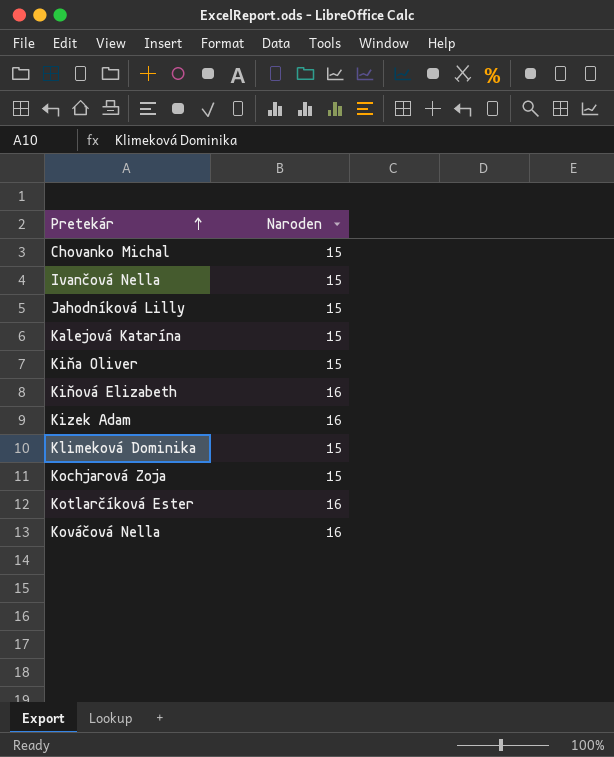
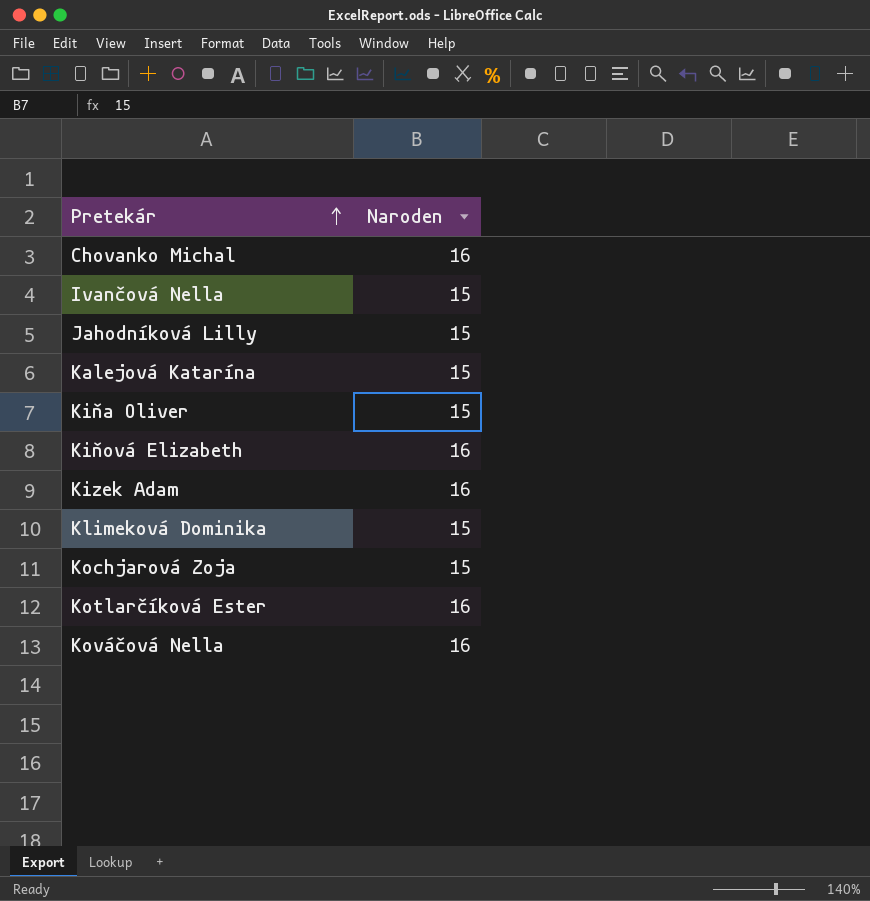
Chovanko Michal | Naroden: 15 -> 16

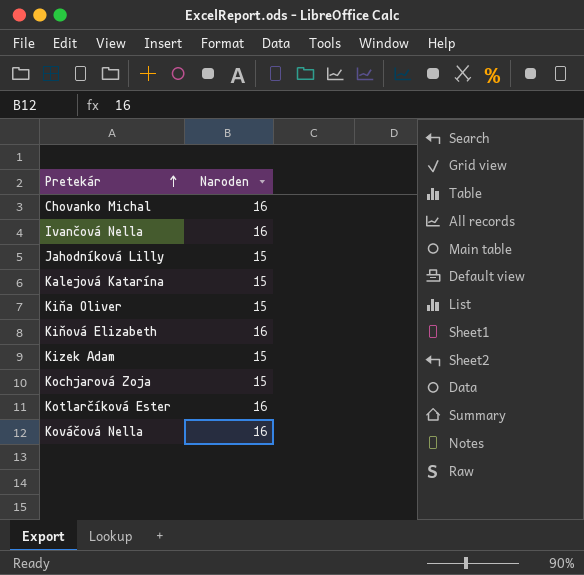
row Klimeková Dominika: 15 -> none
Ivančová Nella | Naroden: 15 -> 16
Kizek Adam | Naroden: 16 -> 15

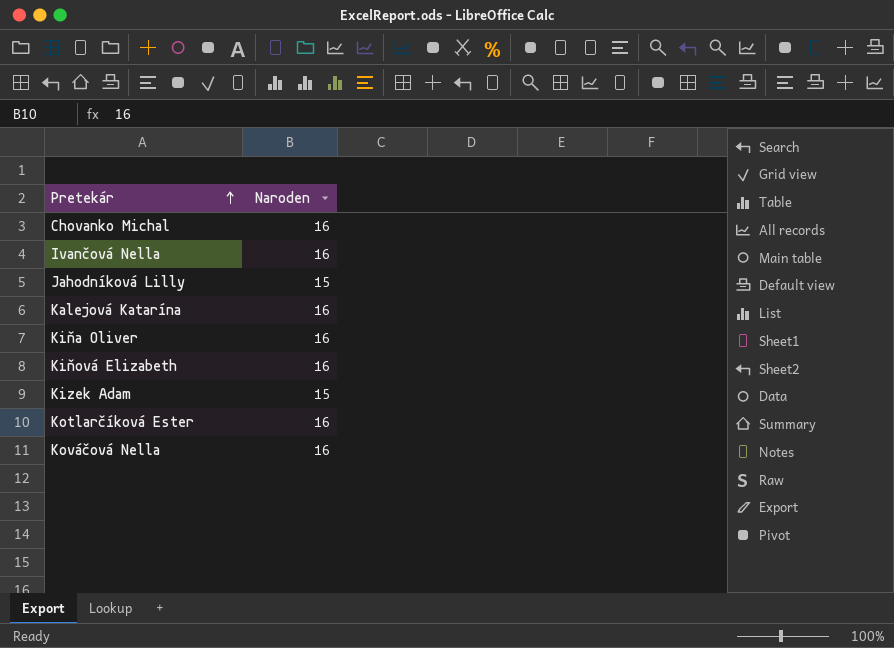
row Kochjarová Zoja: 15 -> none
Kalejová Katarína | Naroden: 15 -> 16
Kiňa Oliver | Naroden: 15 -> 16

